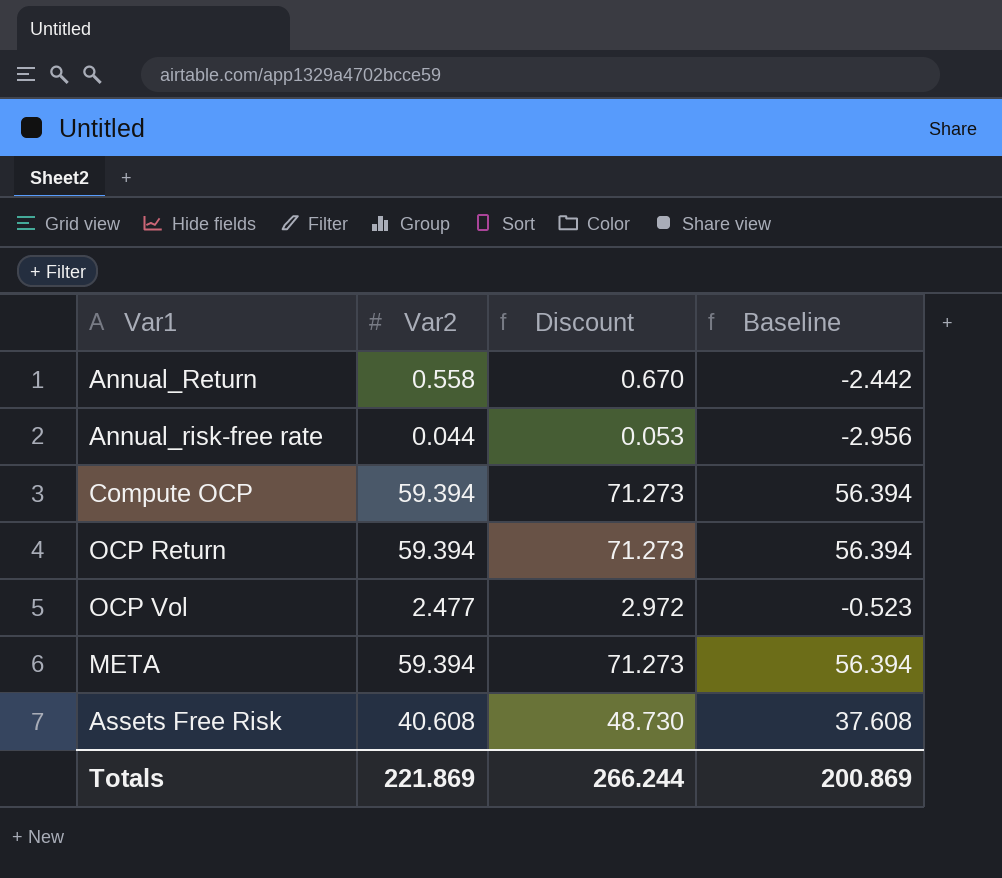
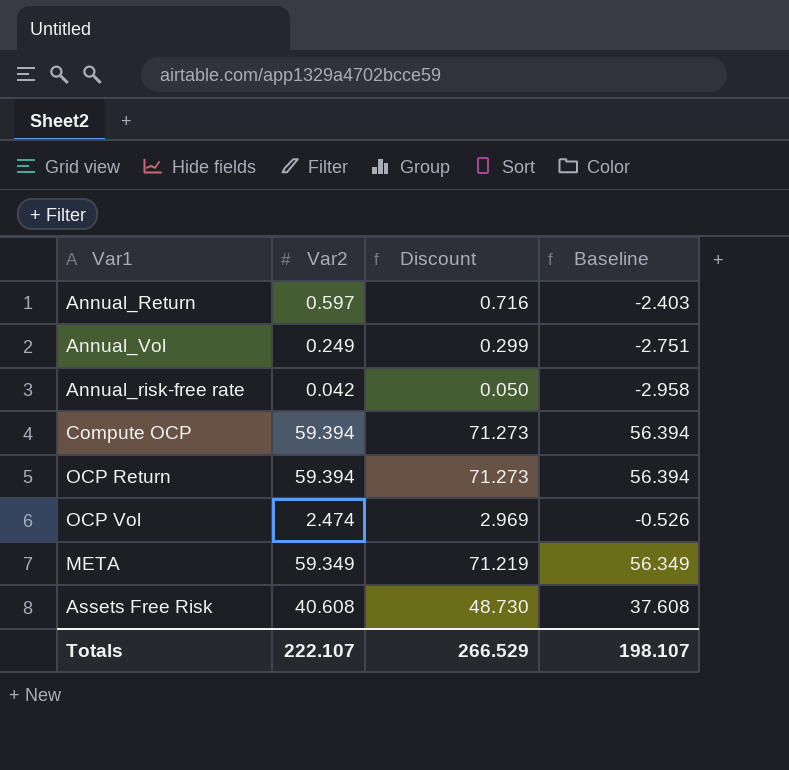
Annual_Return | Var2: 0.558 -> 0.597
Annual_Return | Discount: 0.670 -> 0.716
Annual_Return | Baseline: -2.442 -> -2.403
row Annual_Vol: none -> 0.249 | 0.299 | -2.751
Annual_risk-free rate | Var2: 0.044 -> 0.042
Annual_risk-free rate | Discount: 0.053 -> 0.050
Annual_risk-free rate | Baseline: -2.956 -> -2.958
OCP Vol | Var2: 2.477 -> 2.474
OCP Vol | Discount: 2.972 -> 2.969
OCP Vol | Baseline: -0.523 -> -0.526
META | Var2: 59.394 -> 59.349
META | Discount: 71.273 -> 71.219
META | Baseline: 56.394 -> 56.349
Totals | Var2: 221.869 -> 222.107
Totals | Discount: 266.244 -> 266.529
Totals | Baseline: 200.869 -> 198.107

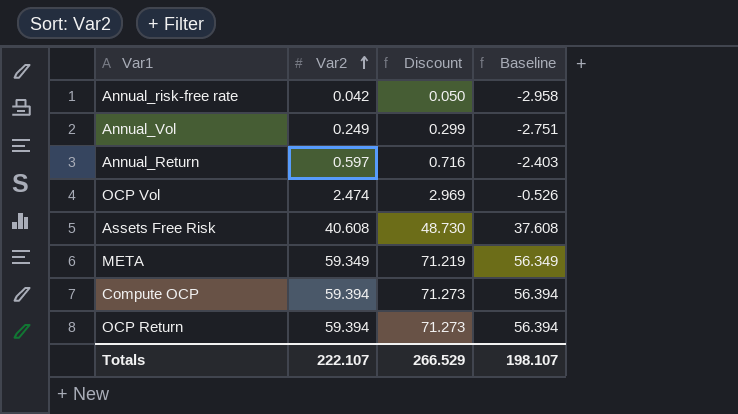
row order: none -> Var2 ascending

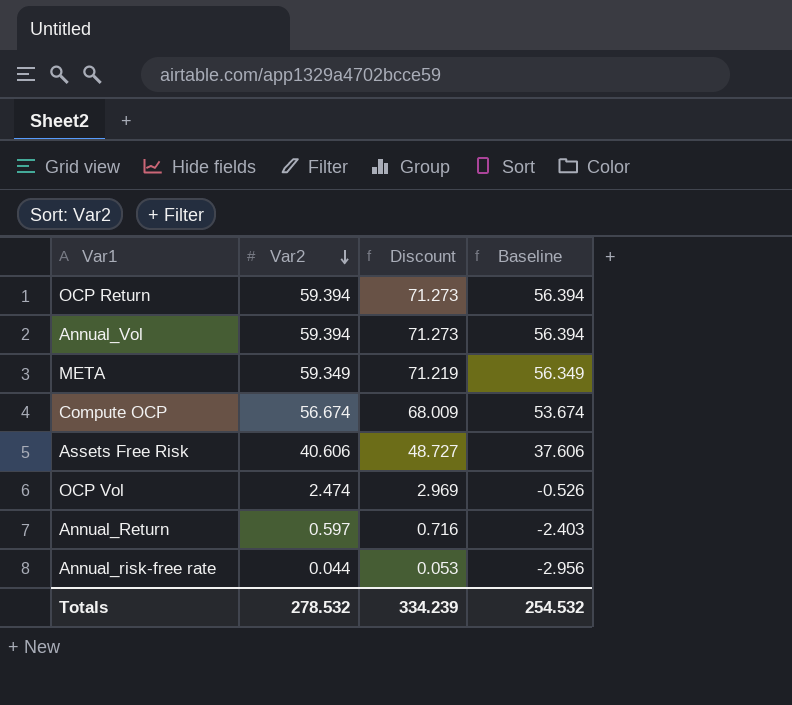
row order: Var2 ascending -> Var2 descending
Annual_Vol | Var2: 0.249 -> 59.394
Annual_Vol | Discount: 0.299 -> 71.273
Annual_Vol | Baseline: -2.751 -> 56.394
Compute OCP | Var2: 59.394 -> 56.674
Compute OCP | Discount: 71.273 -> 68.009
Compute OCP | Baseline: 56.394 -> 53.674
Assets Free Risk | Var2: 40.608 -> 40.606
Assets Free Risk | Discount: 48.730 -> 48.727
Assets Free Risk | Baseline: 37.608 -> 37.606
Annual_risk-free rate | Var2: 0.042 -> 0.044
Annual_risk-free rate | Discount: 0.050 -> 0.053
Annual_risk-free rate | Baseline: -2.958 -> -2.956
Totals | Var2: 222.107 -> 278.532
Totals | Discount: 266.529 -> 334.239
Totals | Baseline: 198.107 -> 254.532

